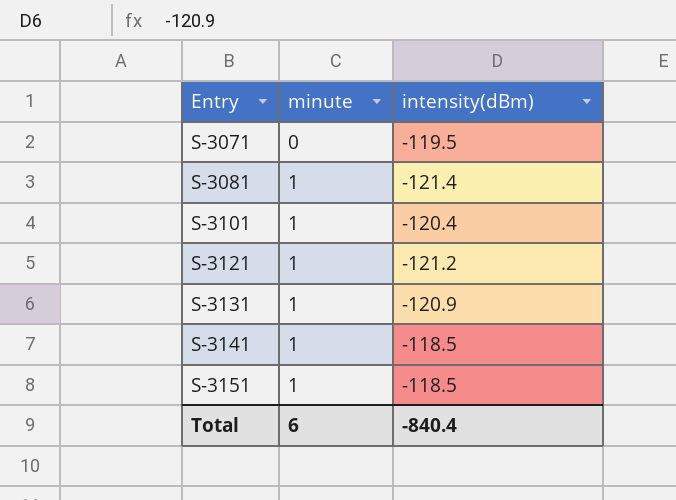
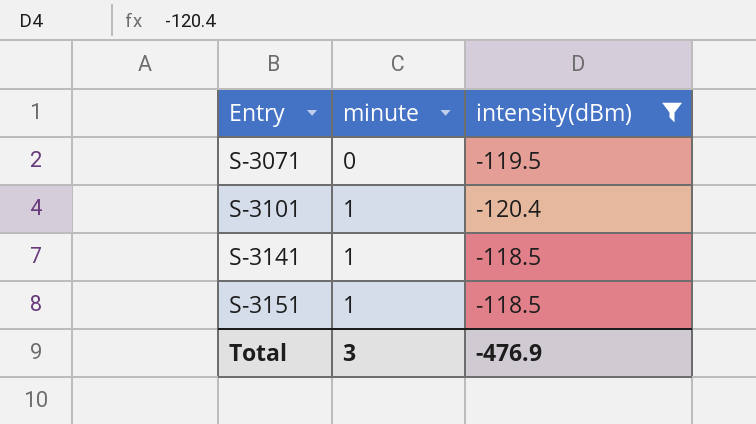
filter: none -> intensity(dBm) >= -120.4
Total | minute: 6 -> 3
Total | intensity(dBm): -840.4 -> -476.9

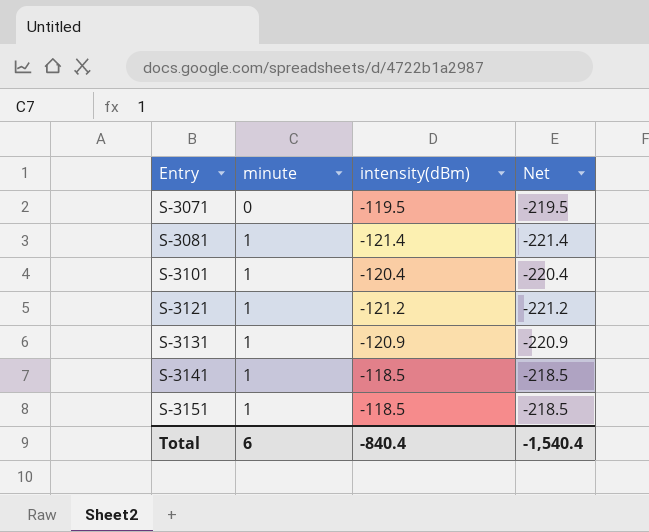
filter: intensity(dBm) >= -120.4 -> none
column Net | formula: none -> [intensity(dBm)] - 100
Total | minute: 3 -> 6
Total | intensity(dBm): -476.9 -> -840.4

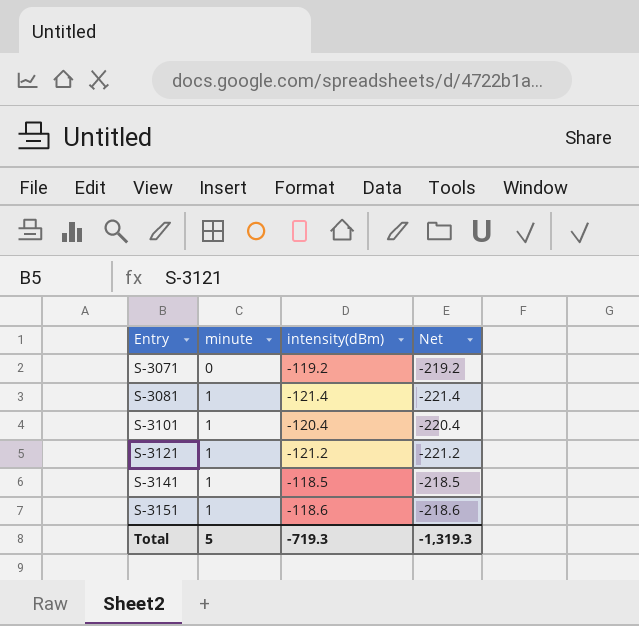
row S-3131: 1 | -120.9 | -220.9 -> none
S-3071 | intensity(dBm): -119.5 -> -119.2
S-3071 | Net: -219.5 -> -219.2
S-3151 | intensity(dBm): -118.5 -> -118.6
S-3151 | Net: -218.5 -> -218.6
Total | minute: 6 -> 5
Total | intensity(dBm): -840.4 -> -719.3
Total | Net: -1,540.4 -> -1,319.3

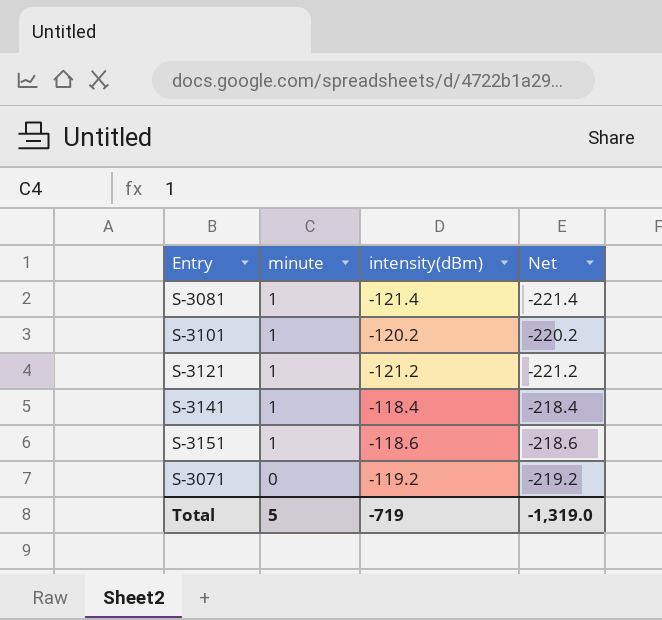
row order: Entry ascending -> minute descending
S-3101 | intensity(dBm): -120.4 -> -120.2
S-3101 | Net: -220.4 -> -220.2
S-3141 | intensity(dBm): -118.5 -> -118.4
S-3141 | Net: -218.5 -> -218.4
Total | intensity(dBm): -719.3 -> -719
Total | Net: -1,319.3 -> -1,319.0

